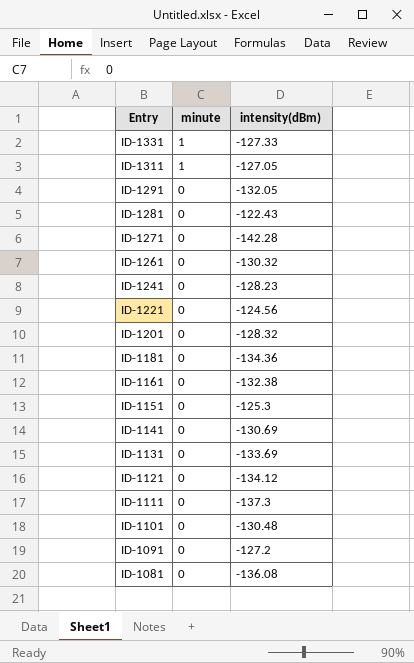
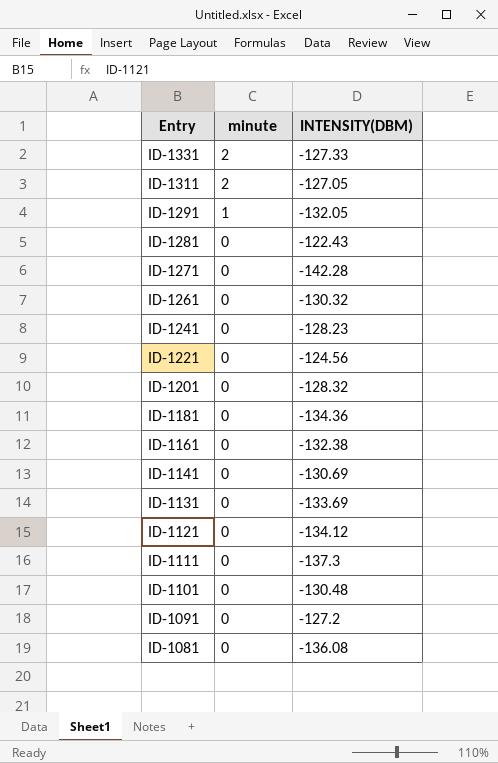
column name: intensity(dBm) -> INTENSITY(DBM)
row ID-1151: 0 | -125.3 -> none
ID-1331 | minute: 1 -> 2
ID-1311 | minute: 1 -> 2
ID-1291 | minute: 0 -> 1

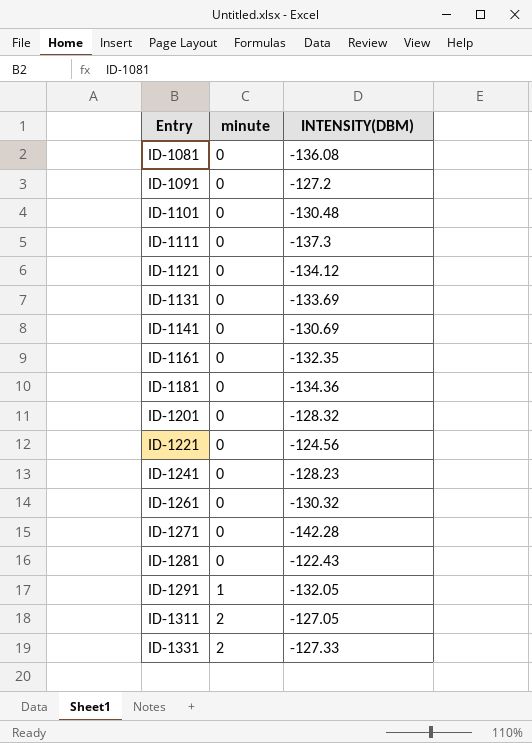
row order: Entry descending -> Entry ascending
ID-1161 | INTENSITY(DBM): -132.38 -> -132.35

